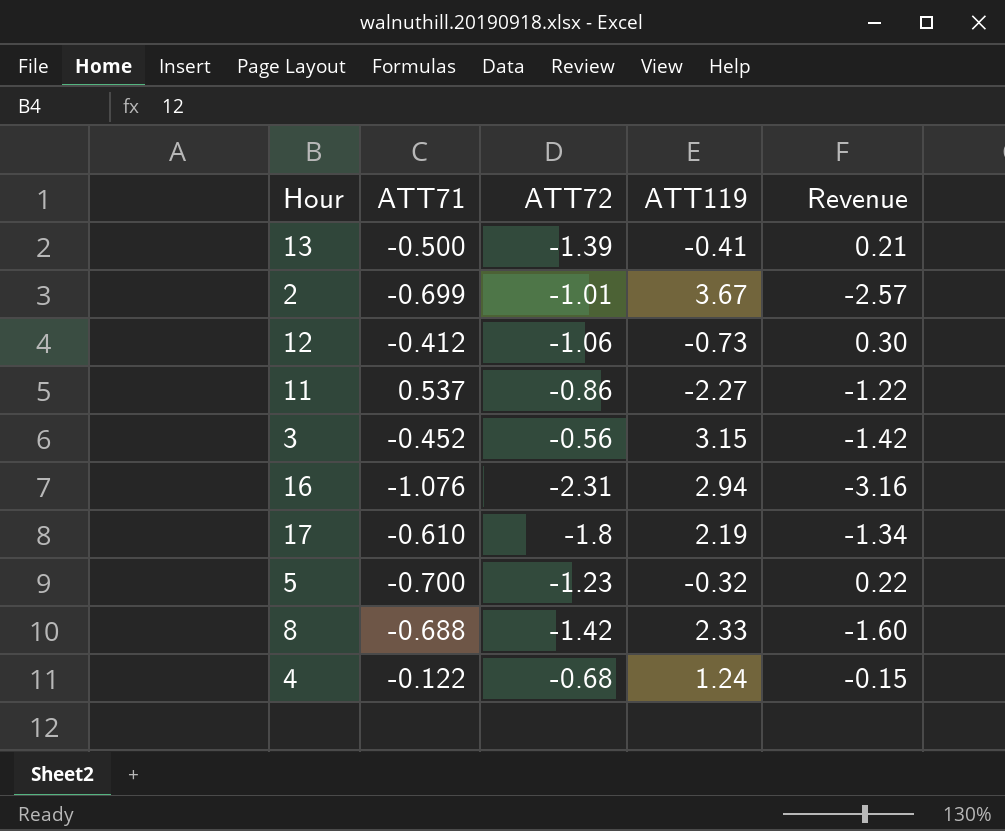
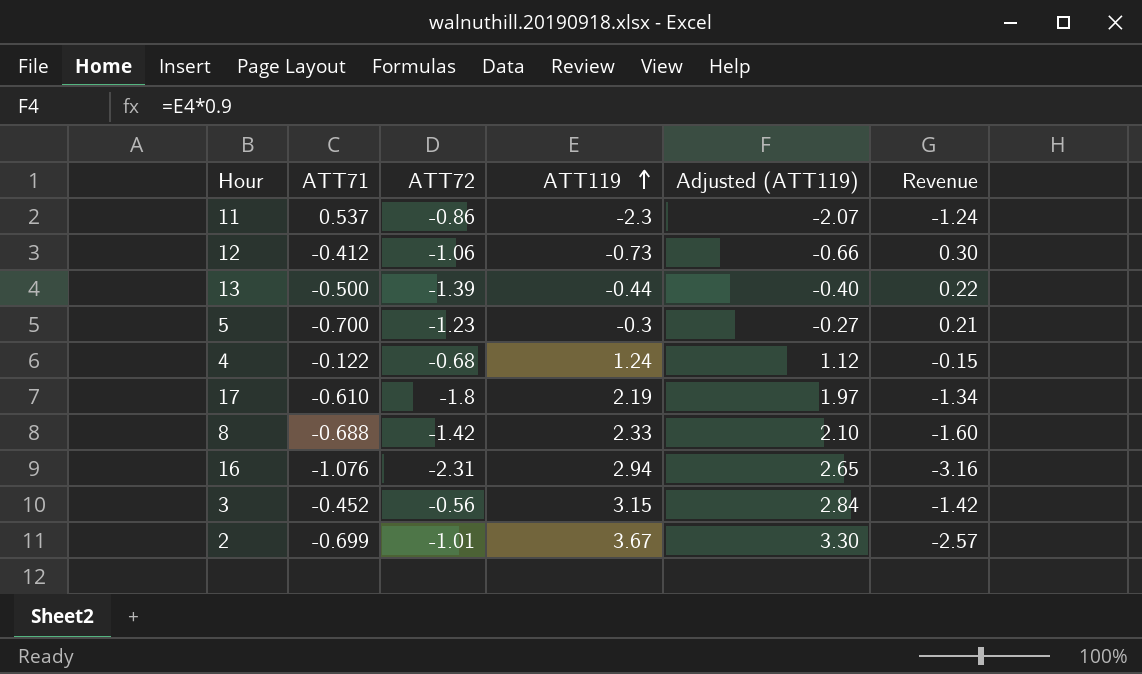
row order: none -> ATT119 ascending
column Adjusted (ATT119) | formula: none -> [ATT119] * 0.9
11 | ATT119: -2.27 -> -2.3
11 | Revenue: -1.22 -> -1.24
13 | ATT119: -0.41 -> -0.44
13 | Revenue: 0.21 -> 0.22
5 | ATT119: -0.32 -> -0.3
5 | Revenue: 0.22 -> 0.21

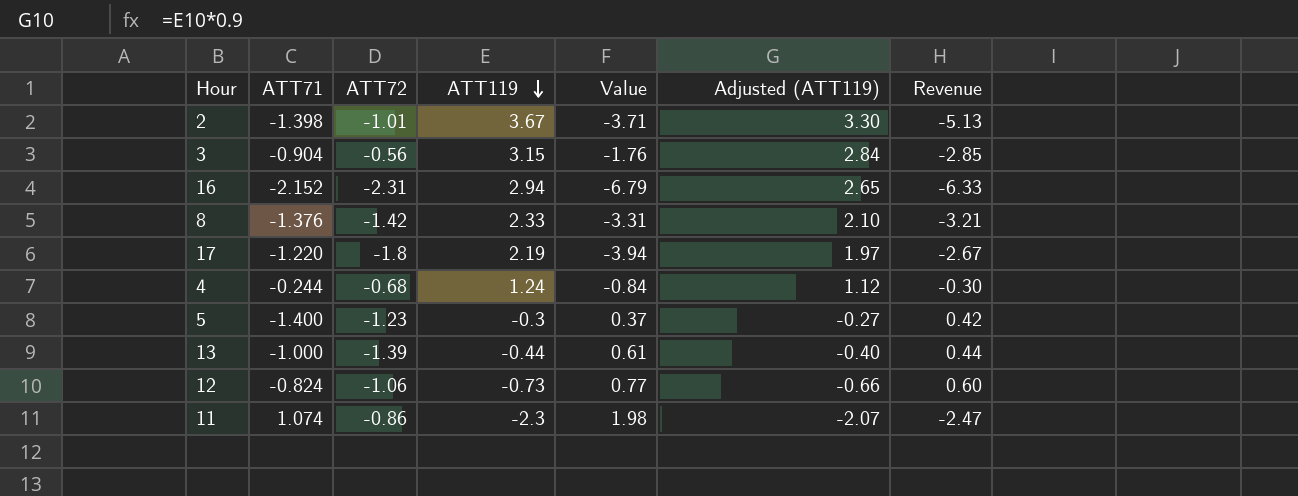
row order: ATT119 ascending -> ATT119 descending
column Value | formula: none -> [ATT72] * [ATT119]
2 | ATT71: -0.699 -> -1.398
2 | Revenue: -2.57 -> -5.13
3 | ATT71: -0.452 -> -0.904
3 | Revenue: -1.42 -> -2.85
16 | ATT71: -1.076 -> -2.152
16 | Revenue: -3.16 -> -6.33
8 | ATT71: -0.688 -> -1.376
8 | Revenue: -1.60 -> -3.21
17 | ATT71: -0.610 -> -1.220
17 | Revenue: -1.34 -> -2.67
4 | ATT71: -0.122 -> -0.244
4 | Revenue: -0.15 -> -0.30
5 | ATT71: -0.700 -> -1.400
5 | Revenue: 0.21 -> 0.42
13 | ATT71: -0.500 -> -1.000
13 | Revenue: 0.22 -> 0.44
12 | ATT71: -0.412 -> -0.824
12 | Revenue: 0.30 -> 0.60
11 | ATT71: 0.537 -> 1.074
11 | Revenue: -1.24 -> -2.47

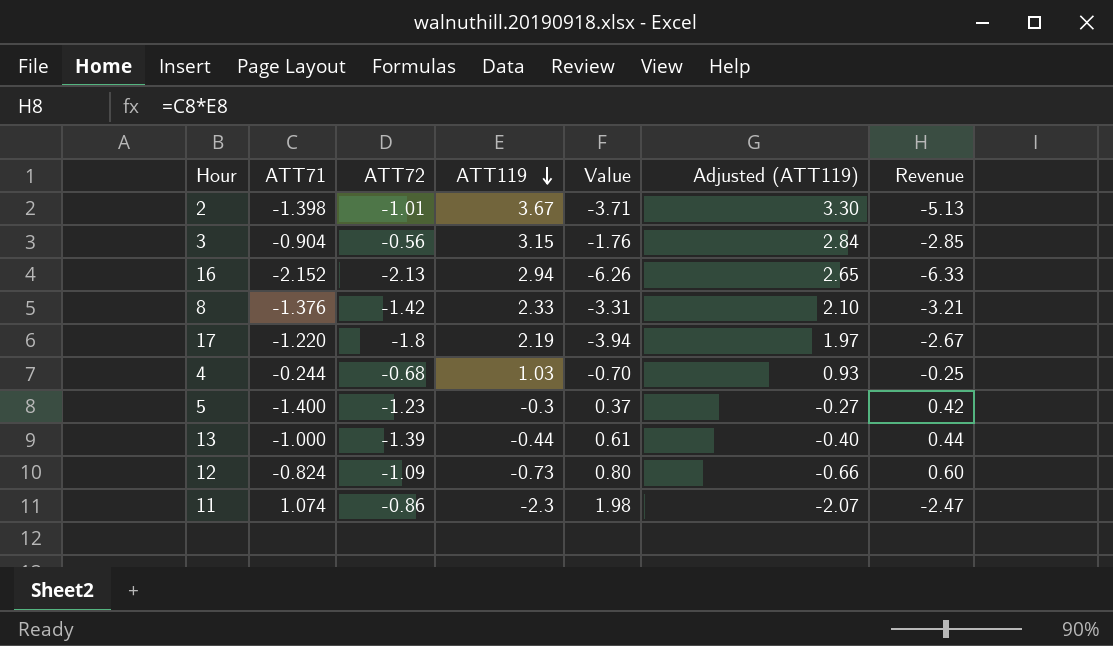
16 | ATT72: -2.31 -> -2.13
16 | Value: -6.79 -> -6.26
4 | ATT119: 1.24 -> 1.03
4 | Value: -0.84 -> -0.70
4 | Adjusted (ATT119): 1.12 -> 0.93
4 | Revenue: -0.30 -> -0.25
12 | ATT72: -1.06 -> -1.09
12 | Value: 0.77 -> 0.80

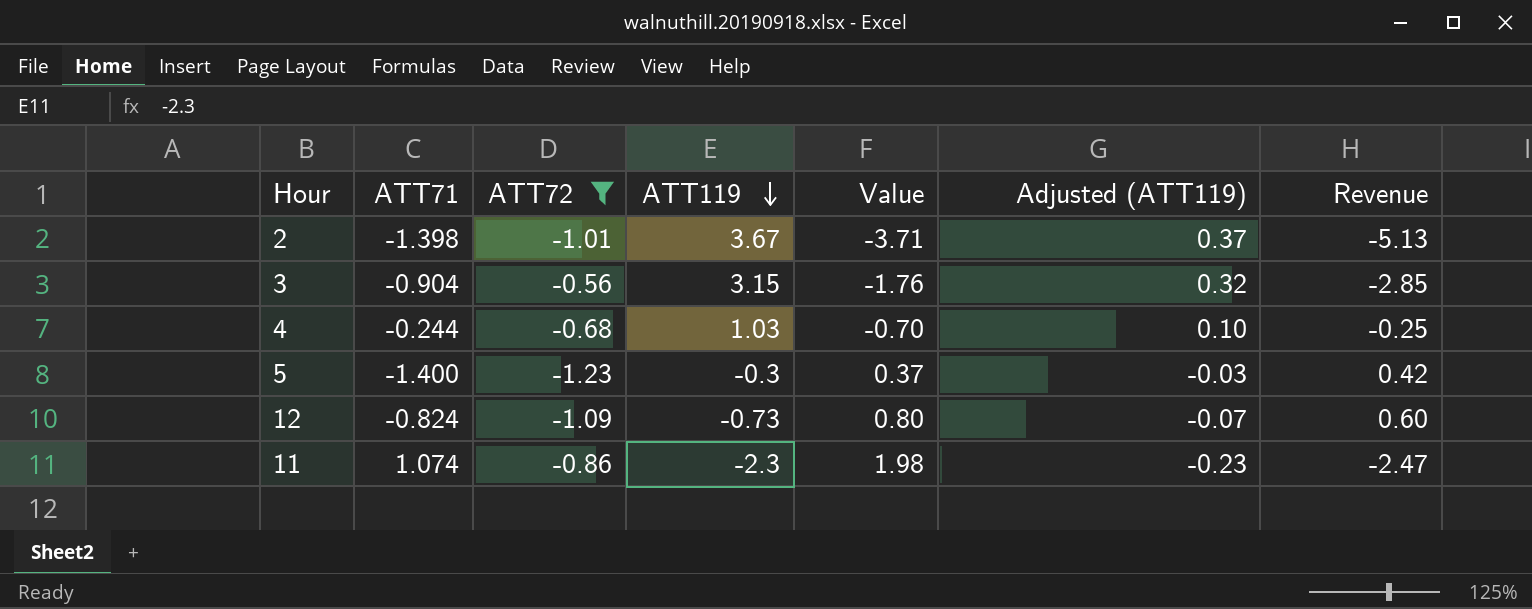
filter: none -> ATT72 >= -1.23
column Adjusted (ATT119) | formula: [ATT119] * 0.9 -> [ATT119] * 0.1

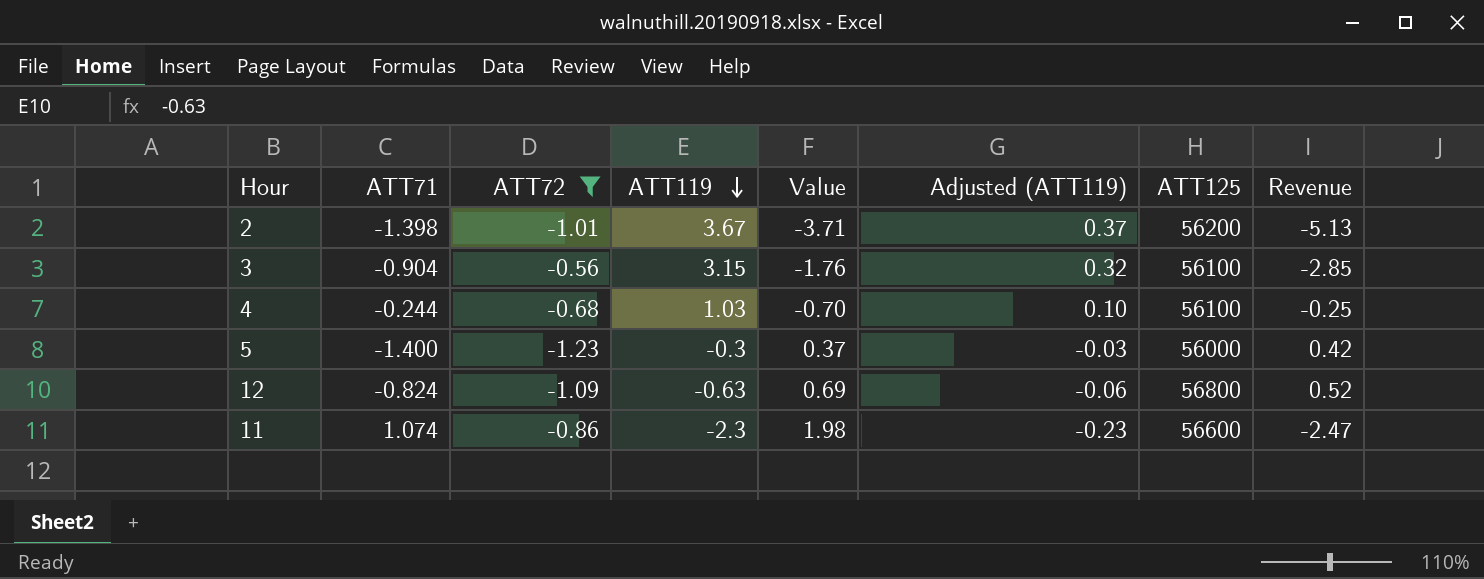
column ATT125 | position: none -> 7
12 | ATT119: -0.73 -> -0.63
12 | Value: 0.80 -> 0.69
12 | Adjusted (ATT119): -0.07 -> -0.06
12 | Revenue: 0.60 -> 0.52

